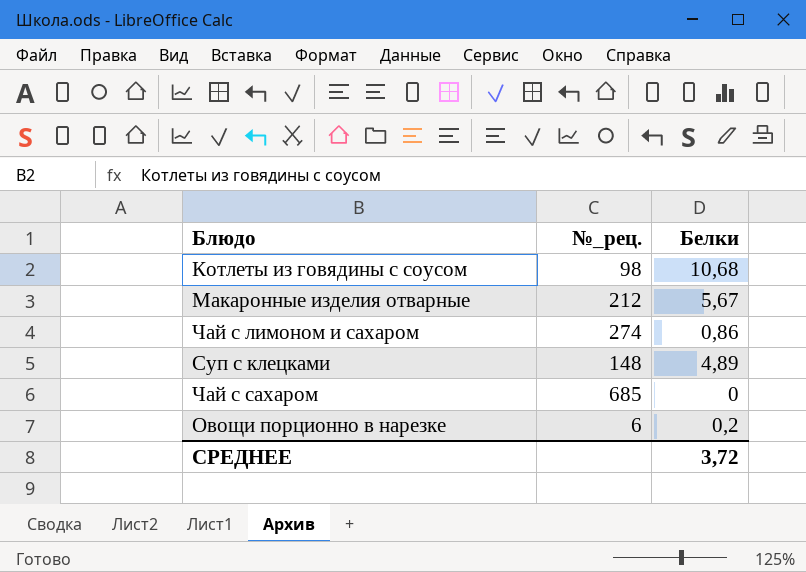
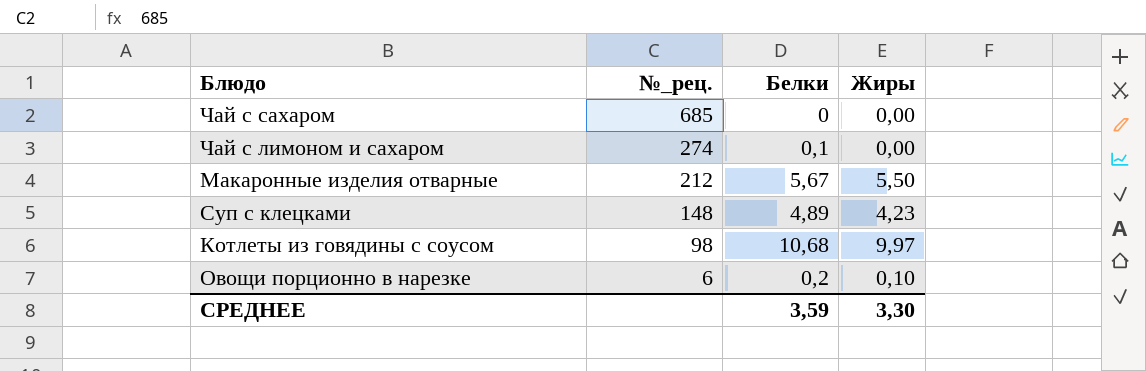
row order: none -> №_рец. descending
column Жиры | position: none -> 4
Чай с лимоном и сахаром | Белки: 0,86 -> 0,1
СРЕДНЕЕ | Белки: 3,72 -> 3,59

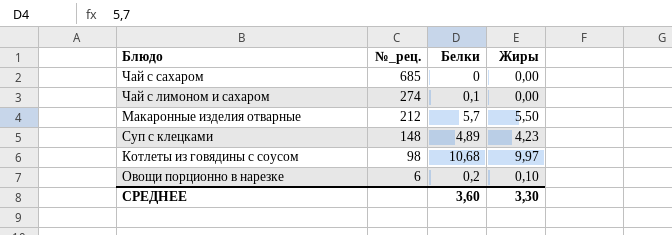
Макаронные изделия отварные | Белки: 5,67 -> 5,7
СРЕДНЕЕ | Белки: 3,59 -> 3,60

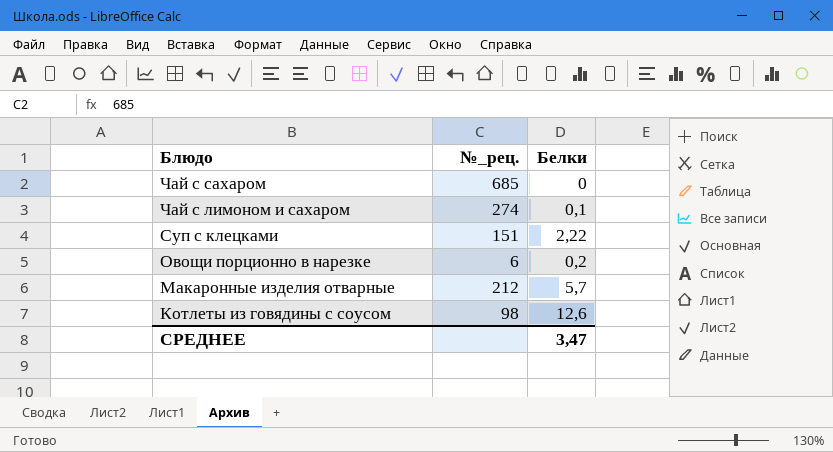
row order: №_рец. descending -> Блюдо descending
column Жиры | position: 4 -> none
Суп с клецками | №_рец.: 148 -> 151
Суп с клецками | Белки: 4,89 -> 2,22
Котлеты из говядины с соусом | Белки: 10,68 -> 12,6
СРЕДНЕЕ | Белки: 3,60 -> 3,47

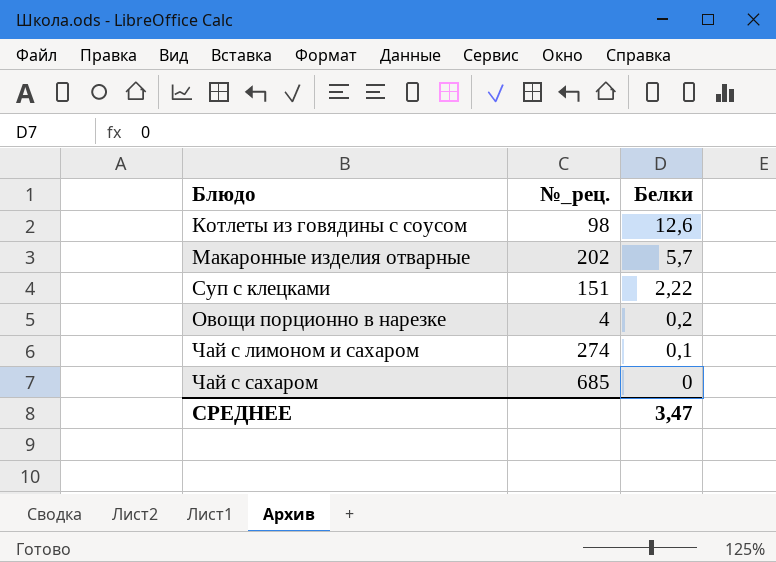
row order: Блюдо descending -> Белки descending
Макаронные изделия отварные | №_рец.: 212 -> 202
Овощи порционно в нарезке | №_рец.: 6 -> 4

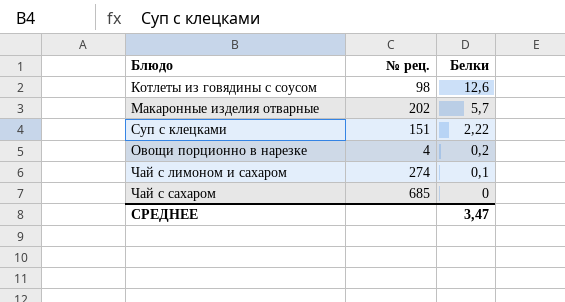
column name: №_рец. -> № рец.

